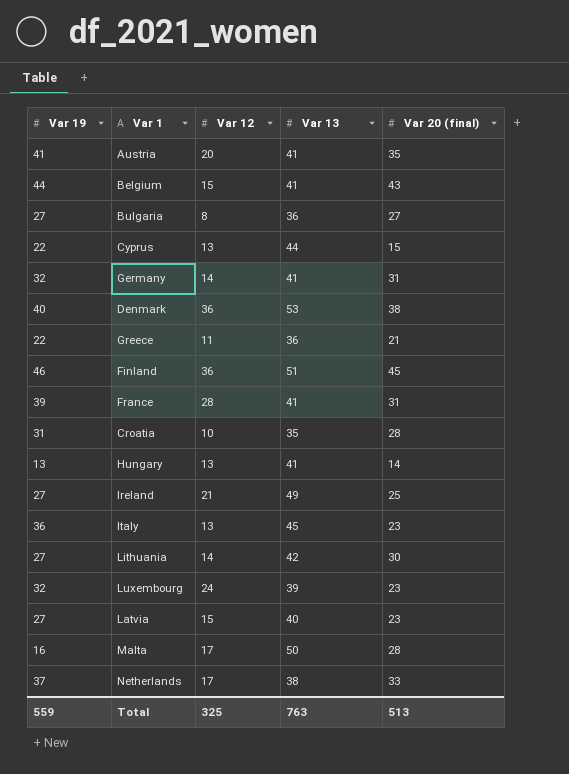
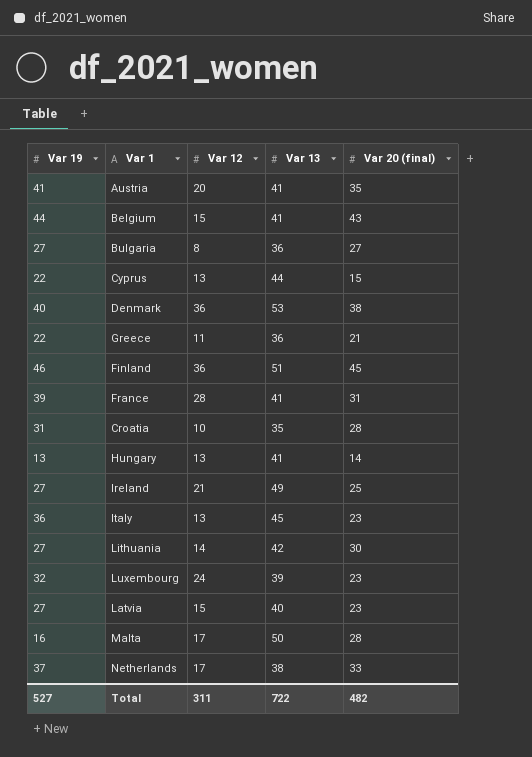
row Germany: 32 | 14 | 41 | 31 -> none
Total | Var 19: 559 -> 527
Total | Var 12: 325 -> 311
Total | Var 13: 763 -> 722
Total | Var 20 (final): 513 -> 482

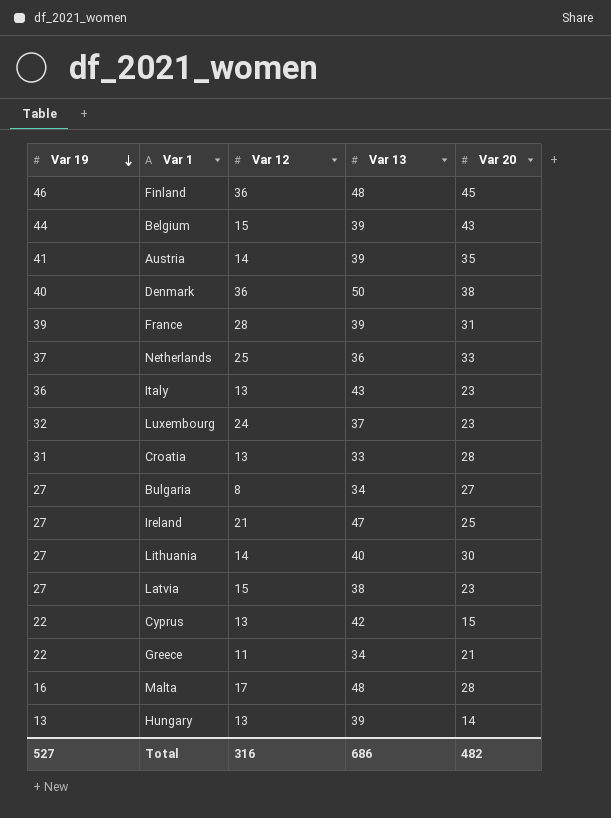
row order: none -> Var 19 descending
column name: Var 20 (final) -> Var 20
Finland | Var 13: 51 -> 48
Belgium | Var 13: 41 -> 39
Austria | Var 12: 20 -> 14
Austria | Var 13: 41 -> 39
Denmark | Var 13: 53 -> 50
France | Var 13: 41 -> 39
Netherlands | Var 12: 17 -> 25
Netherlands | Var 13: 38 -> 36
Italy | Var 13: 45 -> 43
Luxembourg | Var 13: 39 -> 37
Croatia | Var 12: 10 -> 13
Croatia | Var 13: 35 -> 33
Bulgaria | Var 13: 36 -> 34
Ireland | Var 13: 49 -> 47
Lithuania | Var 13: 42 -> 40
Latvia | Var 13: 40 -> 38
Cyprus | Var 13: 44 -> 42
Greece | Var 13: 36 -> 34
Malta | Var 13: 50 -> 48
Hungary | Var 13: 41 -> 39
Total | Var 12: 311 -> 316
Total | Var 13: 722 -> 686

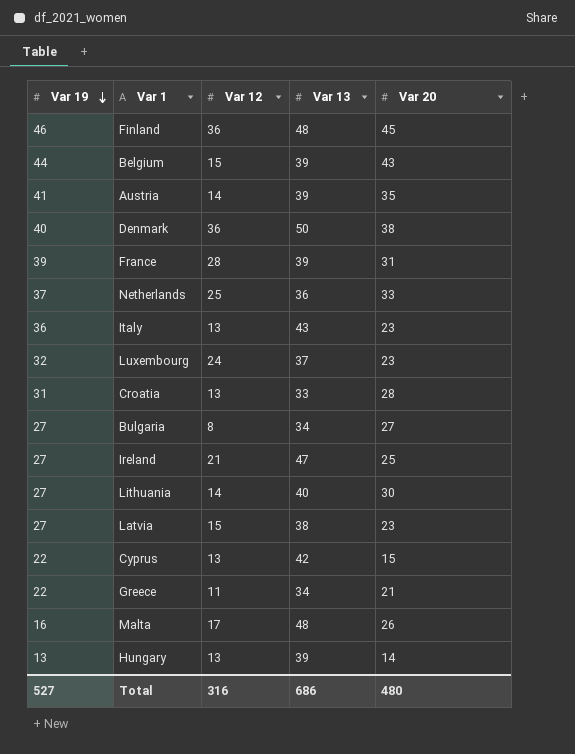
Malta | Var 20: 28 -> 26
Total | Var 20: 482 -> 480

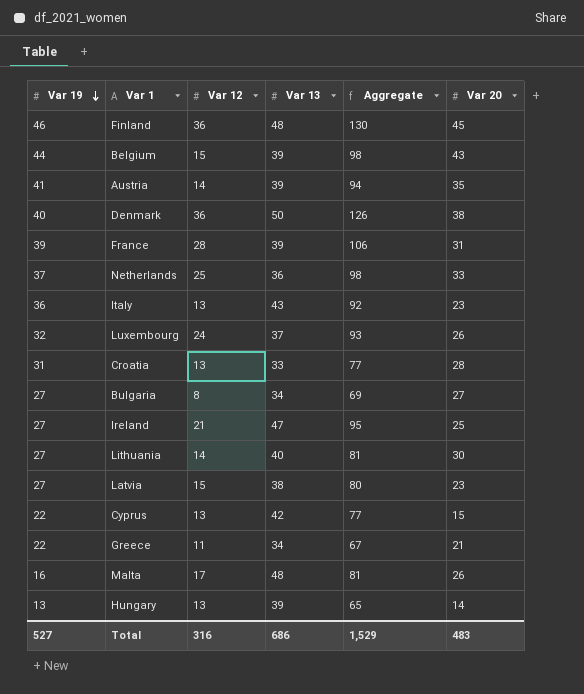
column Aggregate | formula: none -> [Var 19] + [Var 12] + [Var 13]
Luxembourg | Var 20: 23 -> 26
Total | Var 20: 480 -> 483

